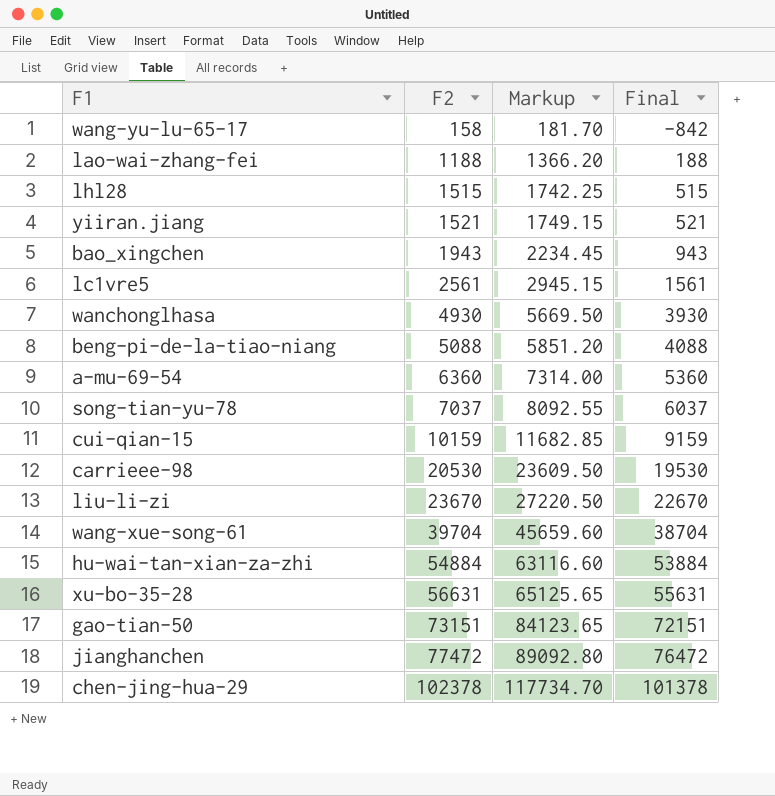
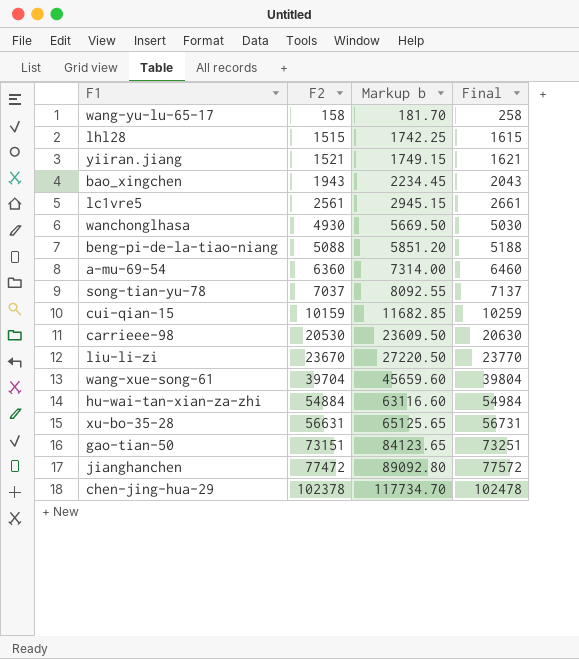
column name: Markup -> Markup b
column Final | formula: [F2] - 1000 -> [F2] + 100
row lao-wai-zhang-fei: 1188 | 1366.20 | 188 -> none

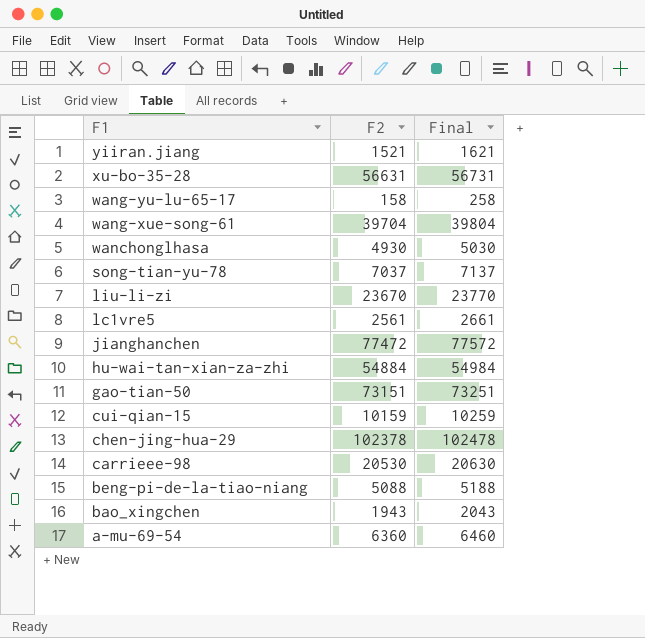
row order: F2 ascending -> F1 descending
column Markup b | formula: [F2] * 1.15 -> none
row lhl28: 1515 | 1742.25 | 1615 -> none

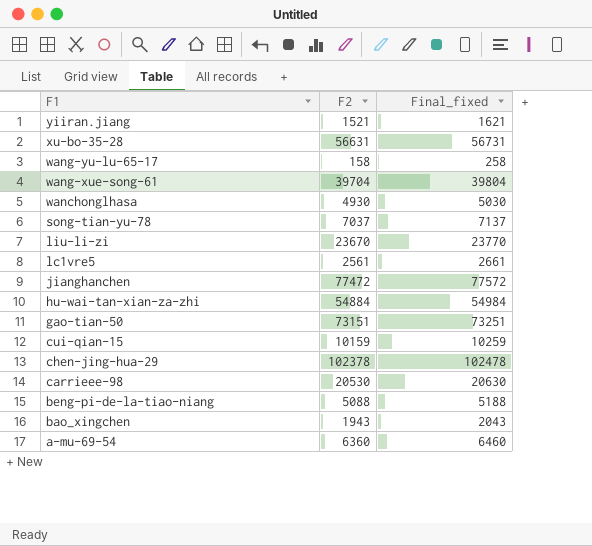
column name: Final -> Final_fixed

